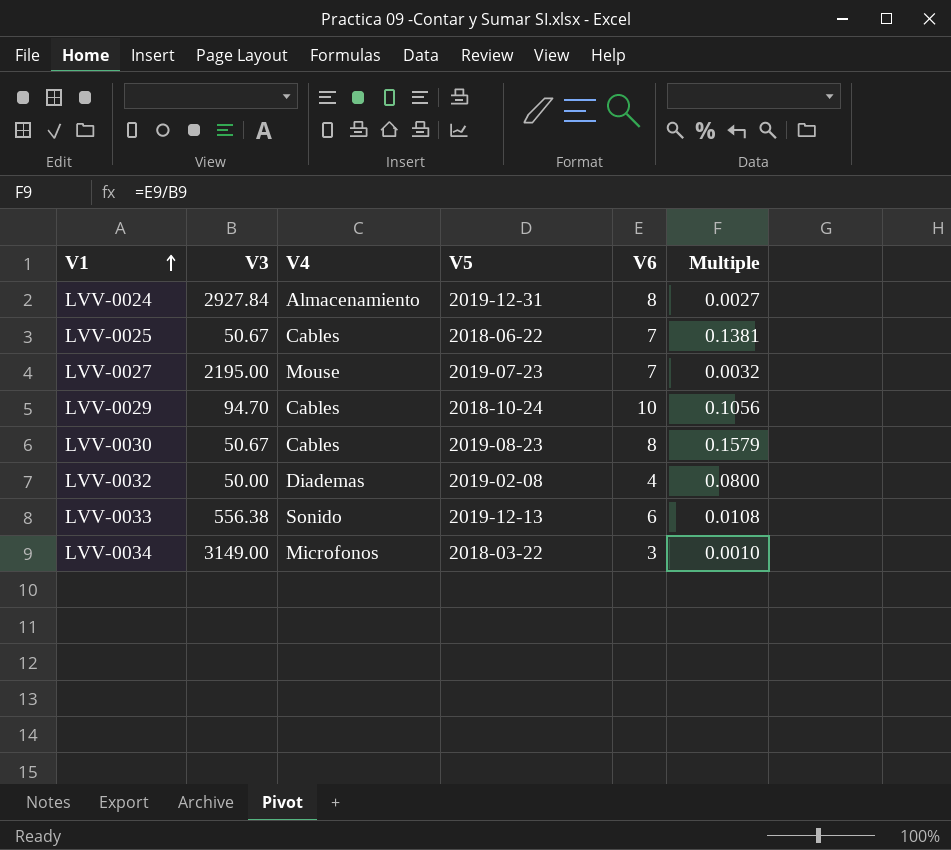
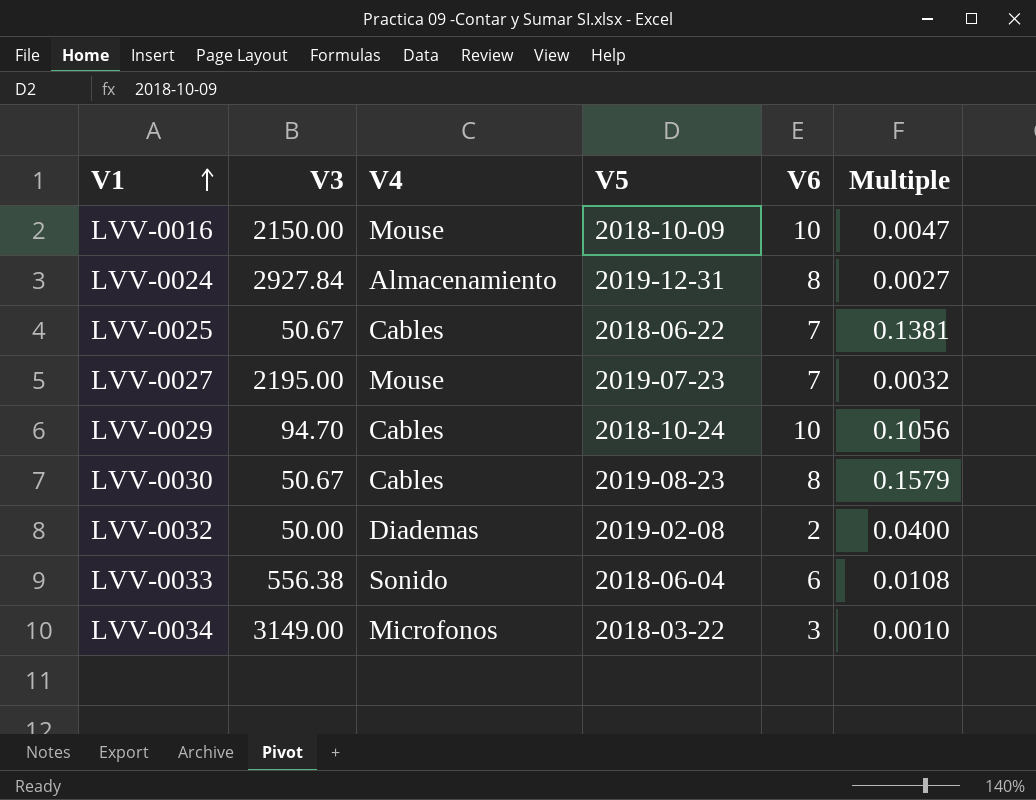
row LVV-0016: none -> 2150.00 | Mouse | 2018-10-09 | 10 | 0.0047
LVV-0032 | V6: 4 -> 2
LVV-0032 | Multiple: 0.0800 -> 0.0400
LVV-0033 | V5: 2019-12-13 -> 2018-06-04

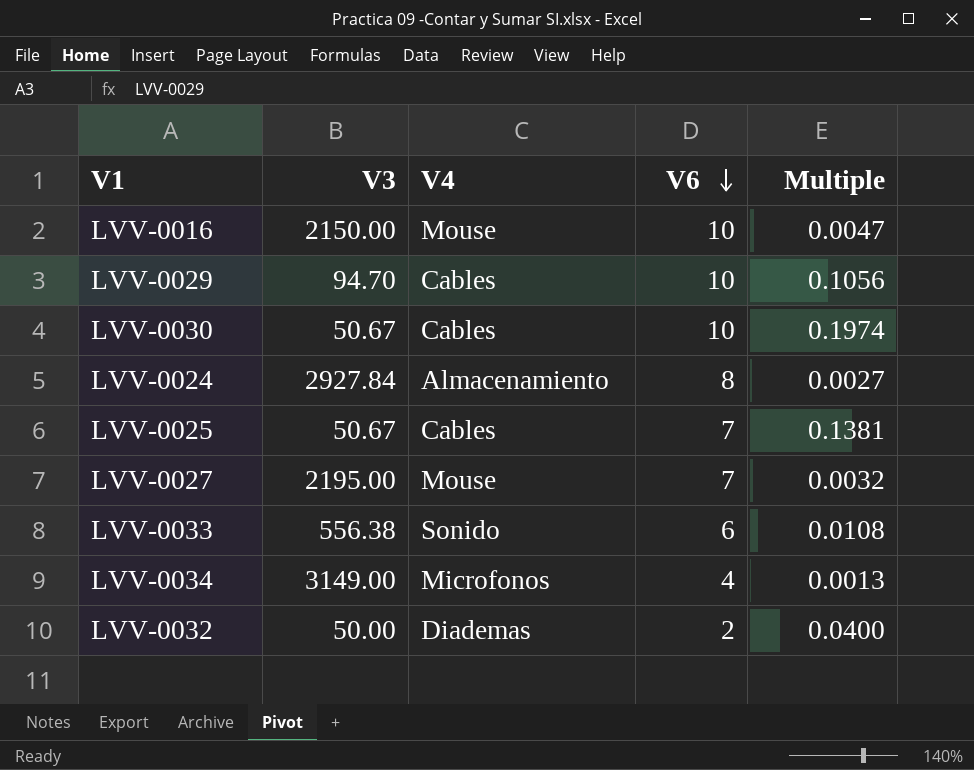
row order: V1 ascending -> V6 descending
column V5 | position: 4 -> none
LVV-0030 | V6: 8 -> 10
LVV-0030 | Multiple: 0.1579 -> 0.1974
LVV-0034 | V6: 3 -> 4
LVV-0034 | Multiple: 0.0010 -> 0.0013

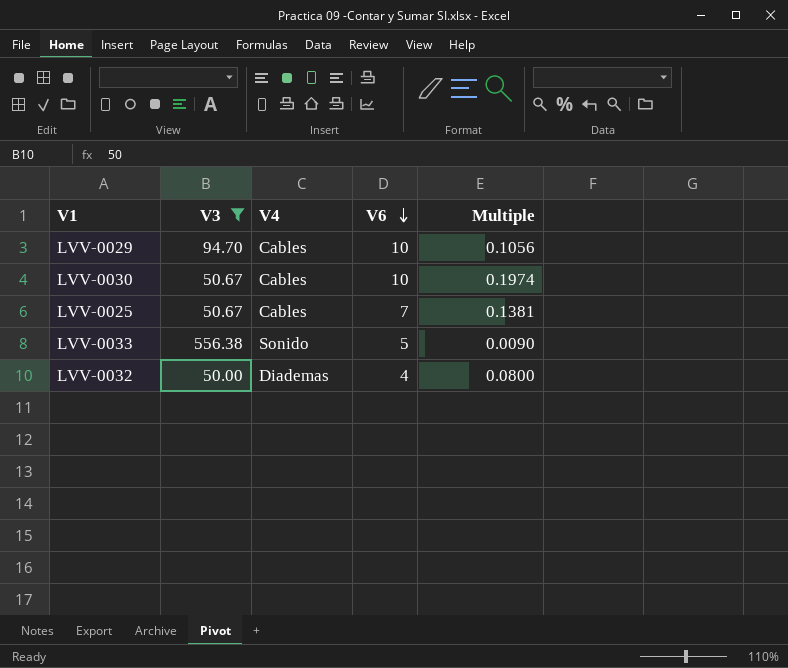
filter: none -> V3 <= 556.38
LVV-0033 | V6: 6 -> 5
LVV-0033 | Multiple: 0.0108 -> 0.0090
LVV-0032 | V6: 2 -> 4
LVV-0032 | Multiple: 0.0400 -> 0.0800

